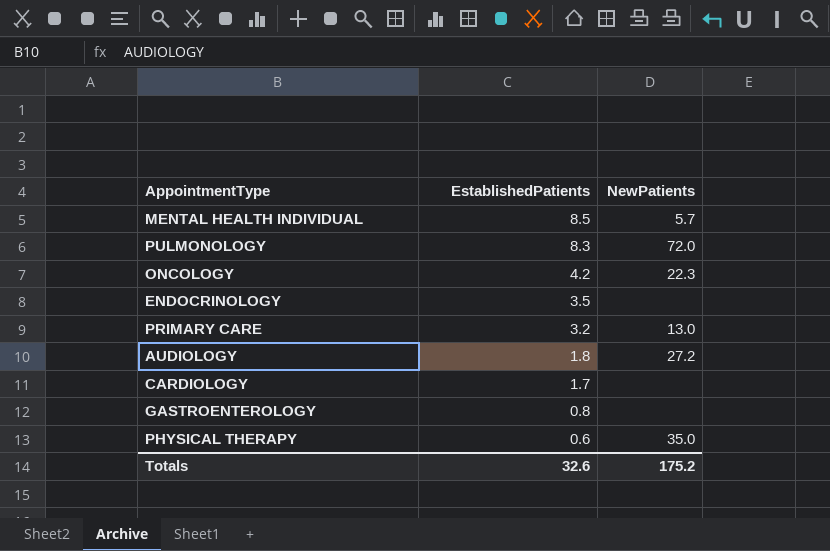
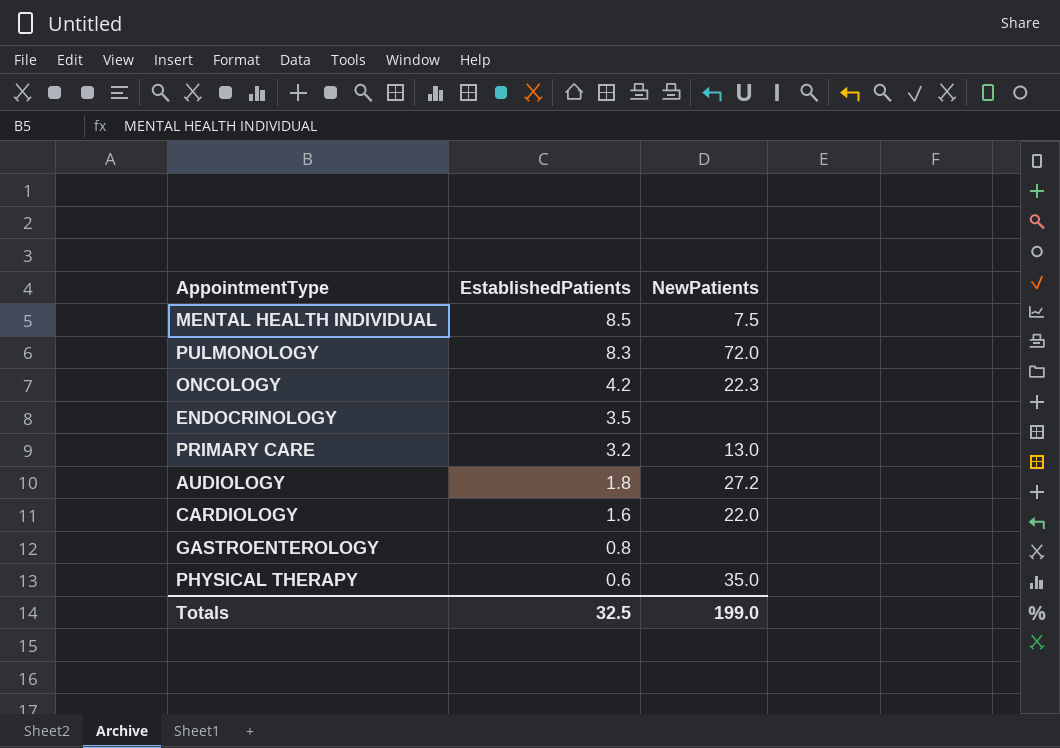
MENTAL HEALTH INDIVIDUAL | NewPatients: 5.7 -> 7.5
CARDIOLOGY | EstablishedPatients: 1.7 -> 1.6
CARDIOLOGY | NewPatients: none -> 22.0
Totals | EstablishedPatients: 32.6 -> 32.5
Totals | NewPatients: 175.2 -> 199.0

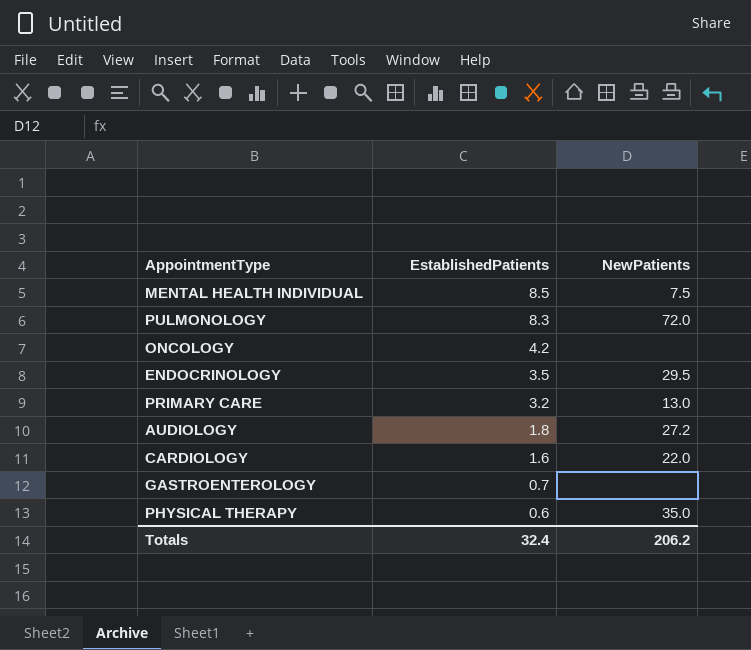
ONCOLOGY | NewPatients: 22.3 -> none
ENDOCRINOLOGY | NewPatients: none -> 29.5
GASTROENTEROLOGY | EstablishedPatients: 0.8 -> 0.7
Totals | EstablishedPatients: 32.5 -> 32.4
Totals | NewPatients: 199.0 -> 206.2

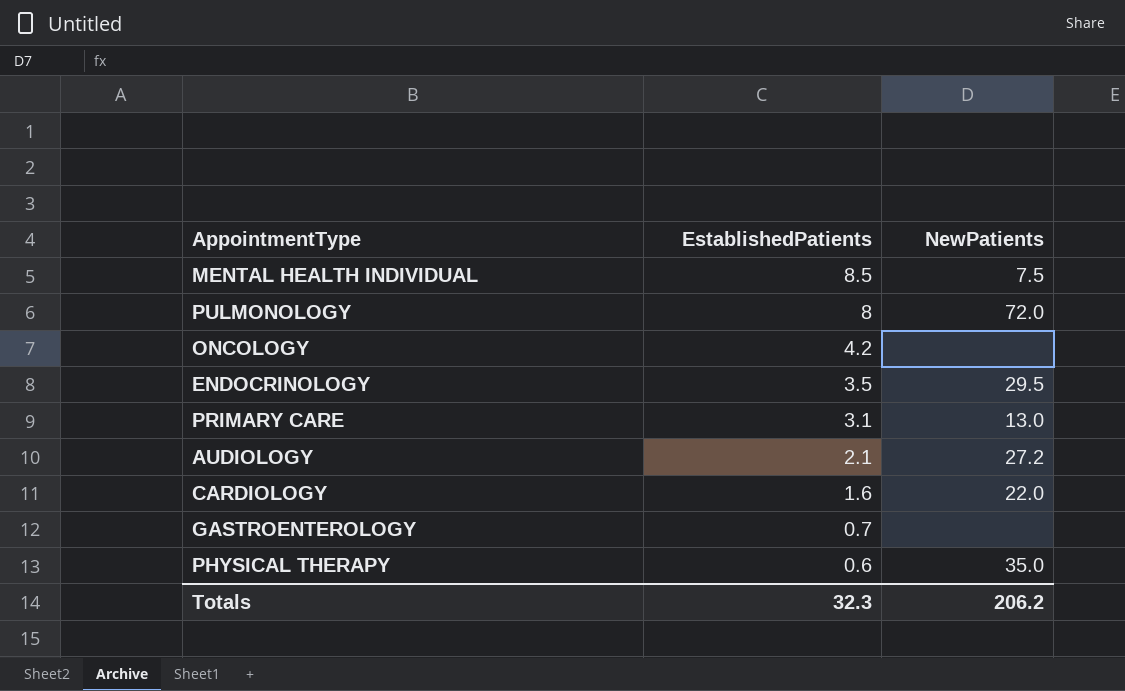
PULMONOLOGY | EstablishedPatients: 8.3 -> 8
PRIMARY CARE | EstablishedPatients: 3.2 -> 3.1
AUDIOLOGY | EstablishedPatients: 1.8 -> 2.1
Totals | EstablishedPatients: 32.4 -> 32.3

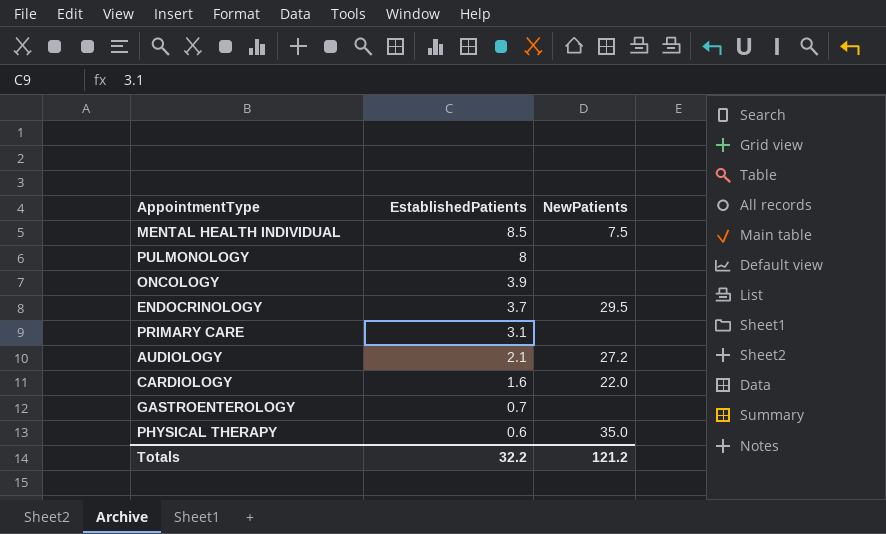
PULMONOLOGY | NewPatients: 72.0 -> none
ONCOLOGY | EstablishedPatients: 4.2 -> 3.9
ENDOCRINOLOGY | EstablishedPatients: 3.5 -> 3.7
PRIMARY CARE | NewPatients: 13.0 -> none
Totals | EstablishedPatients: 32.3 -> 32.2
Totals | NewPatients: 206.2 -> 121.2

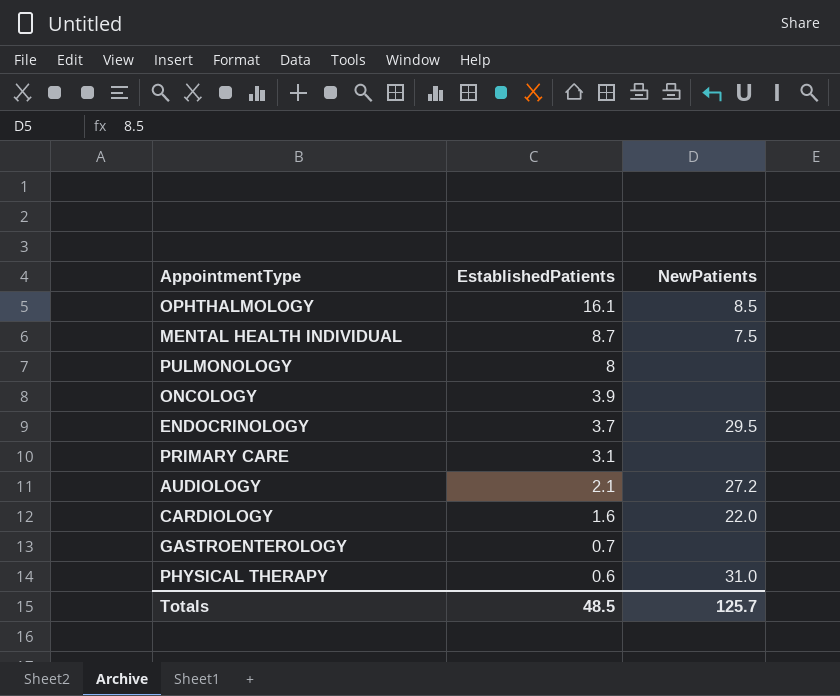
row OPHTHALMOLOGY: none -> 16.1 | 8.5
MENTAL HEALTH INDIVIDUAL | EstablishedPatients: 8.5 -> 8.7
PHYSICAL THERAPY | NewPatients: 35.0 -> 31.0
Totals | EstablishedPatients: 32.2 -> 48.5
Totals | NewPatients: 121.2 -> 125.7

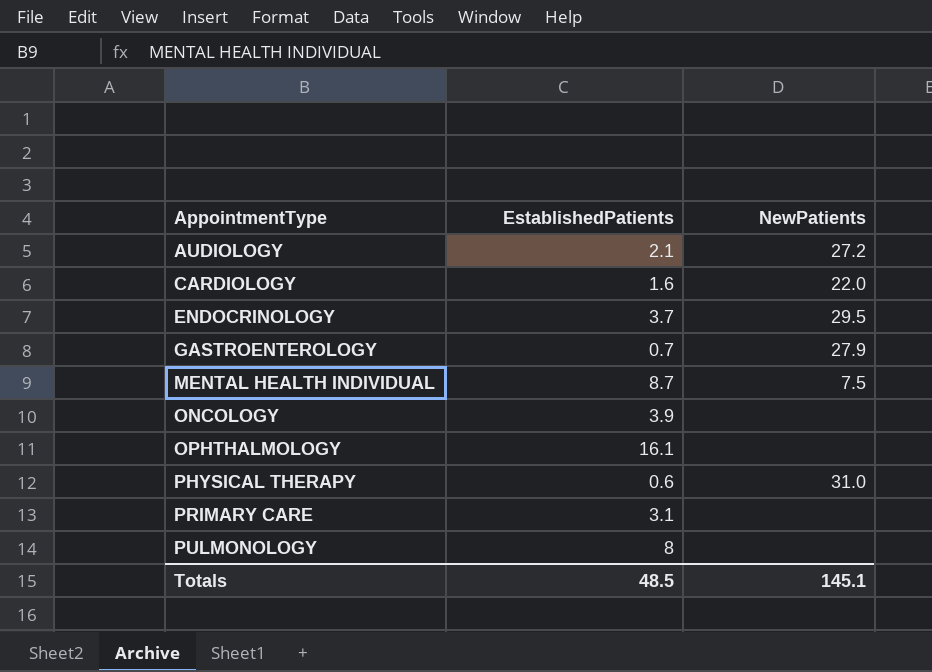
row order: EstablishedPatients descending -> AppointmentType ascending
GASTROENTEROLOGY | NewPatients: none -> 27.9
OPHTHALMOLOGY | NewPatients: 8.5 -> none
Totals | NewPatients: 125.7 -> 145.1

